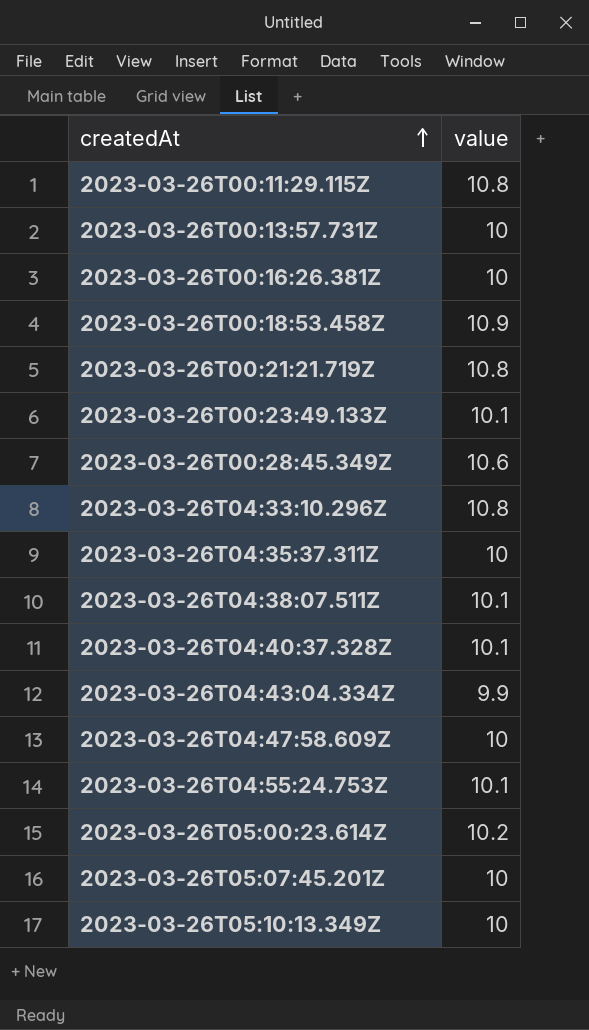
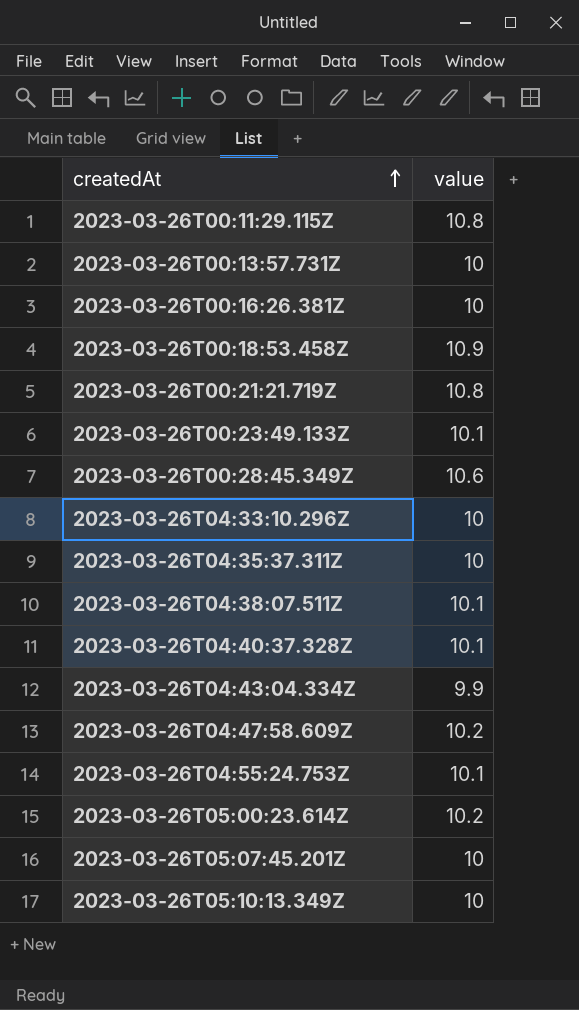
2023-03-26T04:33:10.296Z | value: 10.8 -> 10
2023-03-26T04:47:58.609Z | value: 10 -> 10.2

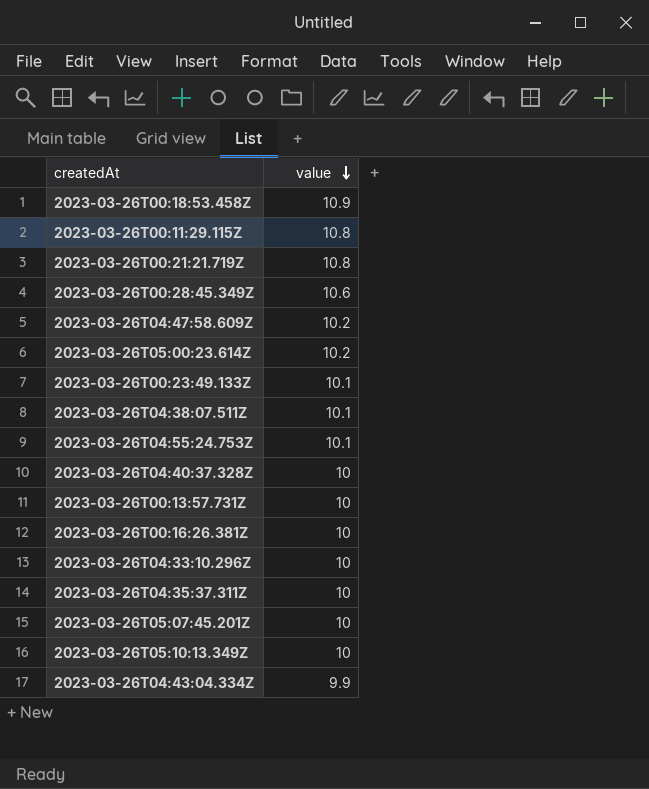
row order: createdAt ascending -> value descending
2023-03-26T04:40:37.328Z | value: 10.1 -> 10

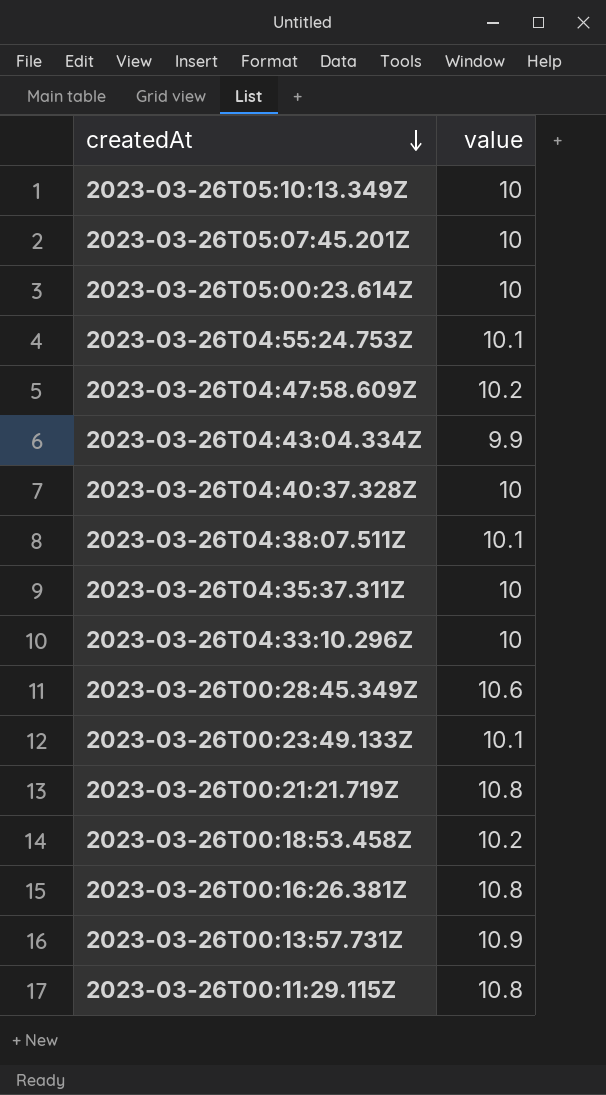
row order: value descending -> createdAt descending
2023-03-26T05:00:23.614Z | value: 10.2 -> 10
2023-03-26T00:18:53.458Z | value: 10.9 -> 10.2
2023-03-26T00:16:26.381Z | value: 10 -> 10.8
2023-03-26T00:13:57.731Z | value: 10 -> 10.9

